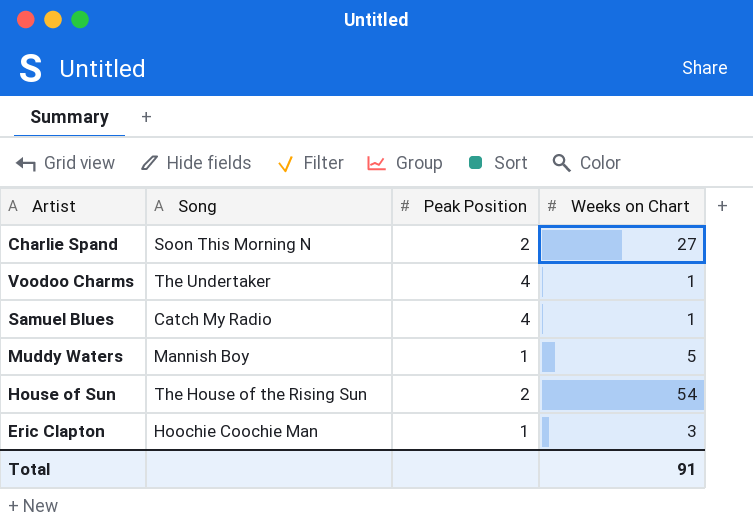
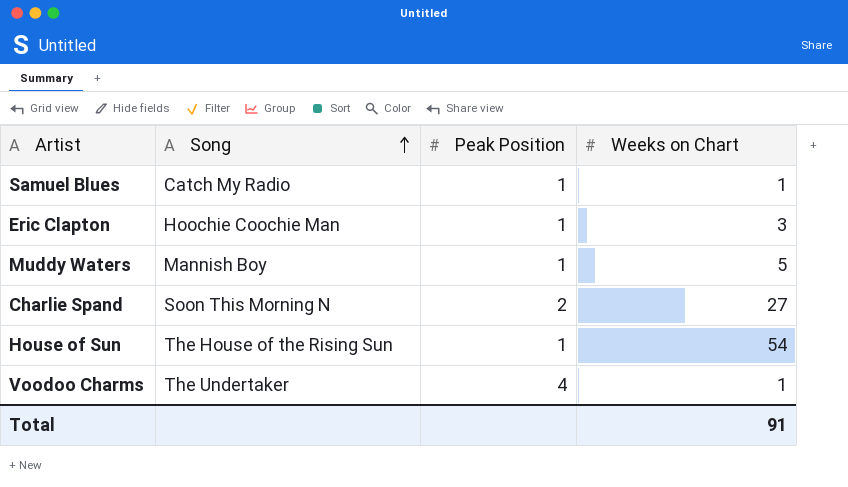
row order: none -> Song ascending
Samuel Blues | Peak Position: 4 -> 1
House of Sun | Peak Position: 2 -> 1

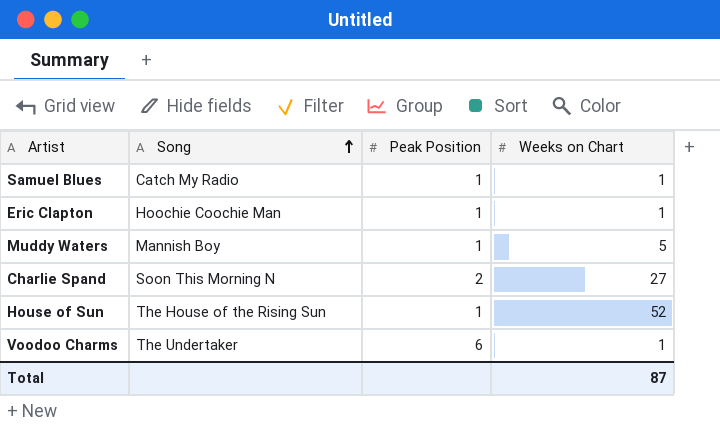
Eric Clapton | Weeks on Chart: 3 -> 1
House of Sun | Weeks on Chart: 54 -> 52
Voodoo Charms | Peak Position: 4 -> 6
Total | Weeks on Chart: 91 -> 87

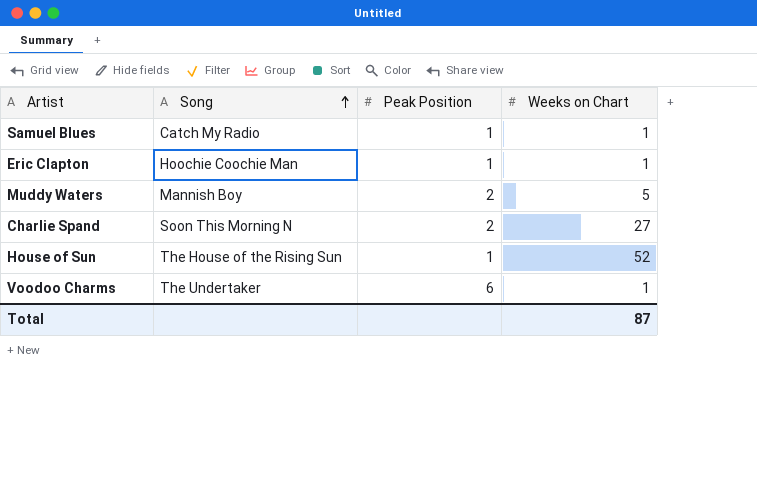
Muddy Waters | Peak Position: 1 -> 2

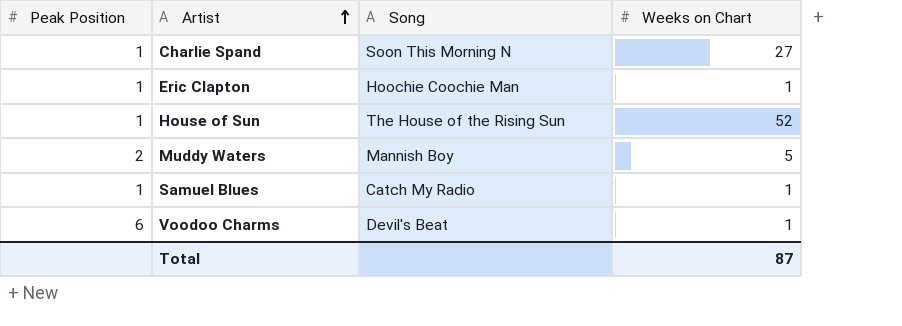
row order: Song ascending -> Artist ascending
column Peak Position | position: 3 -> 1
Charlie Spand | Peak Position: 2 -> 1
Voodoo Charms | Song: The Undertaker -> Devil's Beat

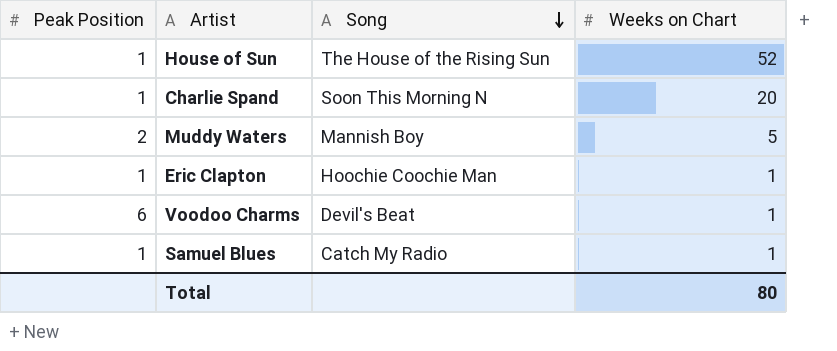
row order: Artist ascending -> Song descending
Charlie Spand | Weeks on Chart: 27 -> 20
Total | Weeks on Chart: 87 -> 80

